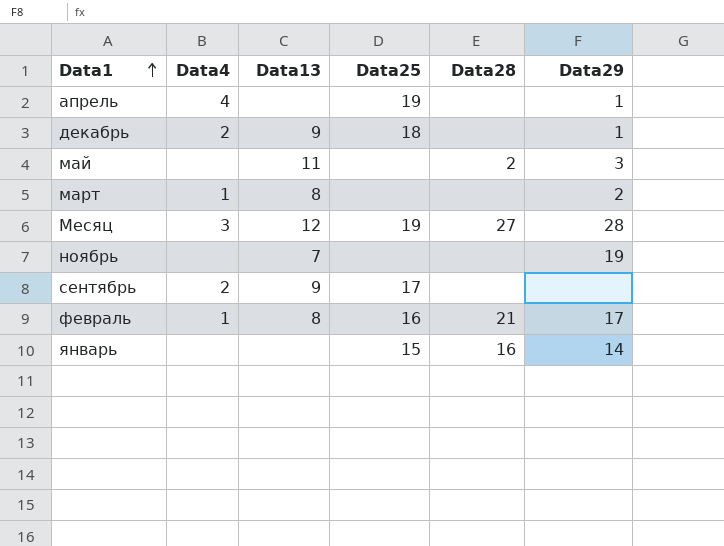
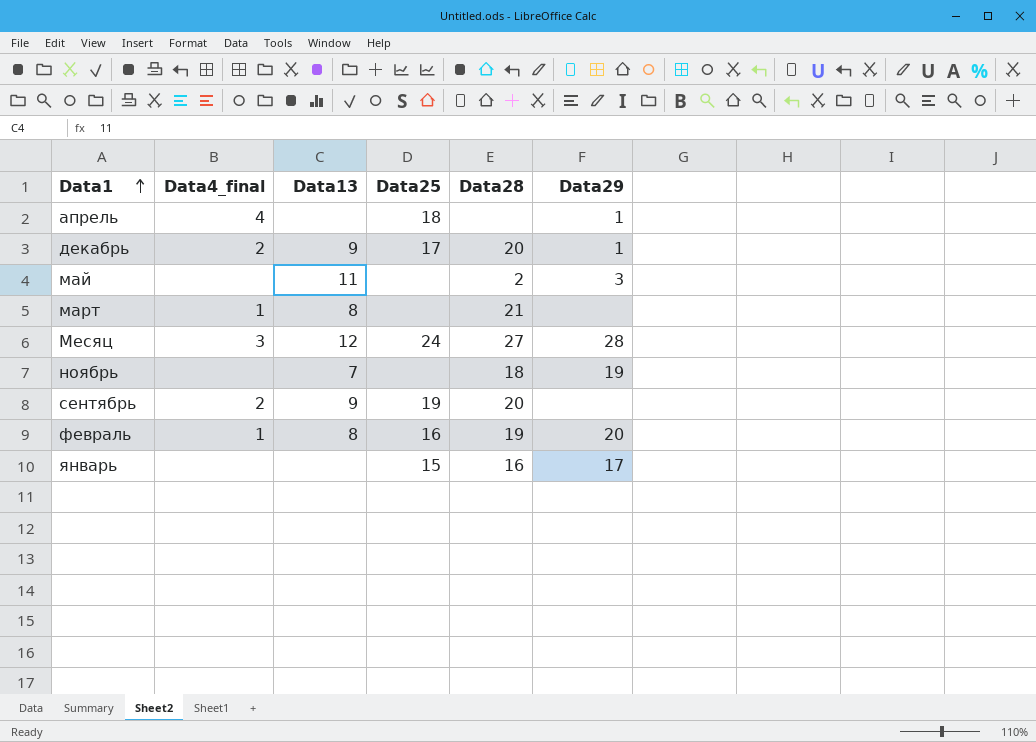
column name: Data4 -> Data4_final
апрель | Data25: 19 -> 18
декабрь | Data25: 18 -> 17
декабрь | Data28: none -> 20
март | Data28: none -> 21
март | Data29: 2 -> none
Месяц | Data25: 19 -> 24
ноябрь | Data28: none -> 18
сентябрь | Data25: 17 -> 19
сентябрь | Data28: none -> 20
февраль | Data28: 21 -> 19
февраль | Data29: 17 -> 20
январь | Data29: 14 -> 17

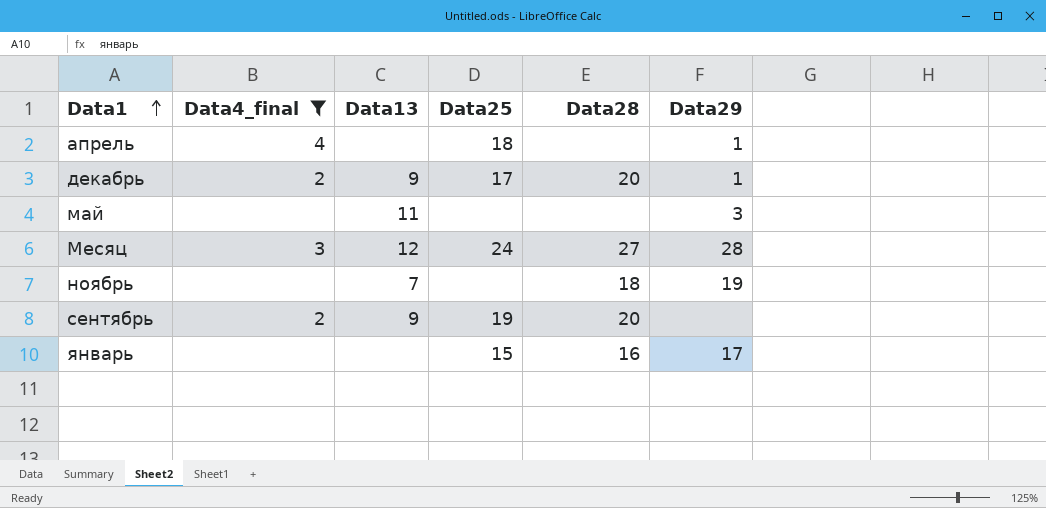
filter: none -> Data4_final != 1
май | Data28: 2 -> none

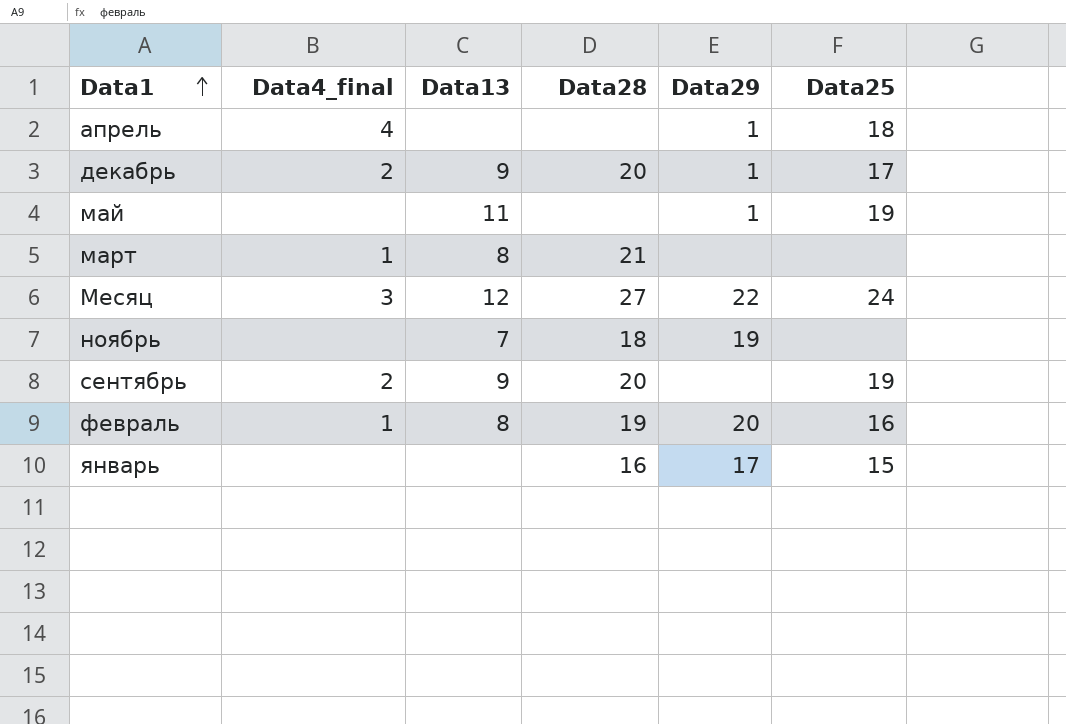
filter: Data4_final != 1 -> none
column Data25 | position: 4 -> 6
май | Data29: 3 -> 1
май | Data25: none -> 19
Месяц | Data29: 28 -> 22

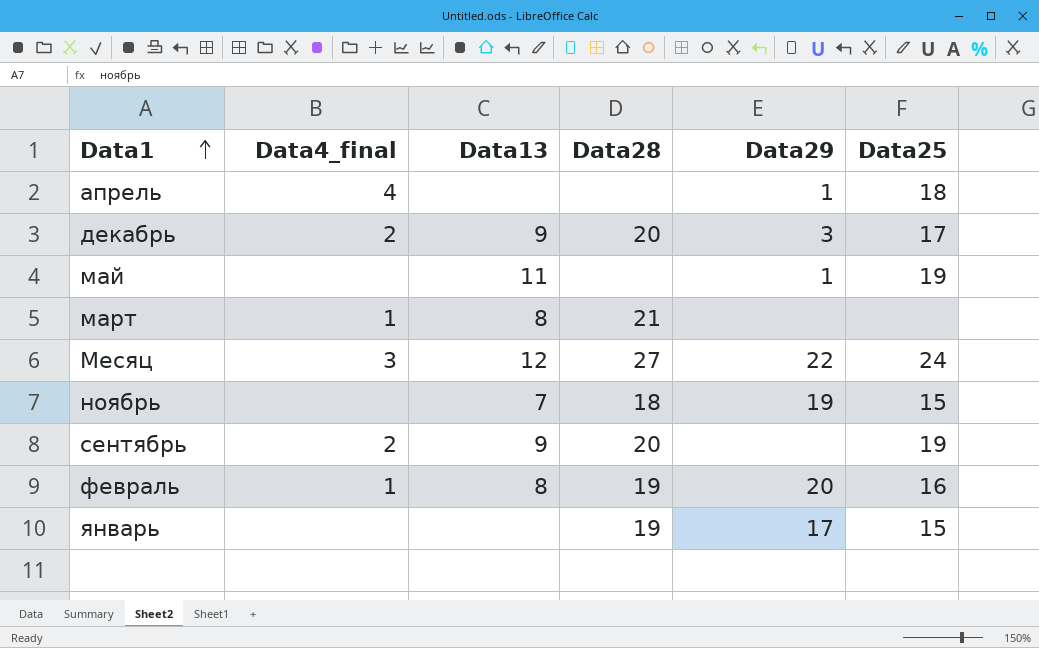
декабрь | Data29: 1 -> 3
ноябрь | Data25: none -> 15
январь | Data28: 16 -> 19

